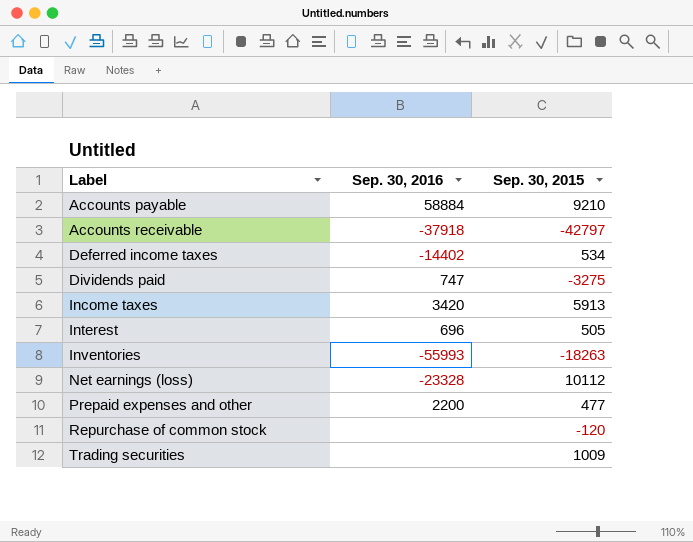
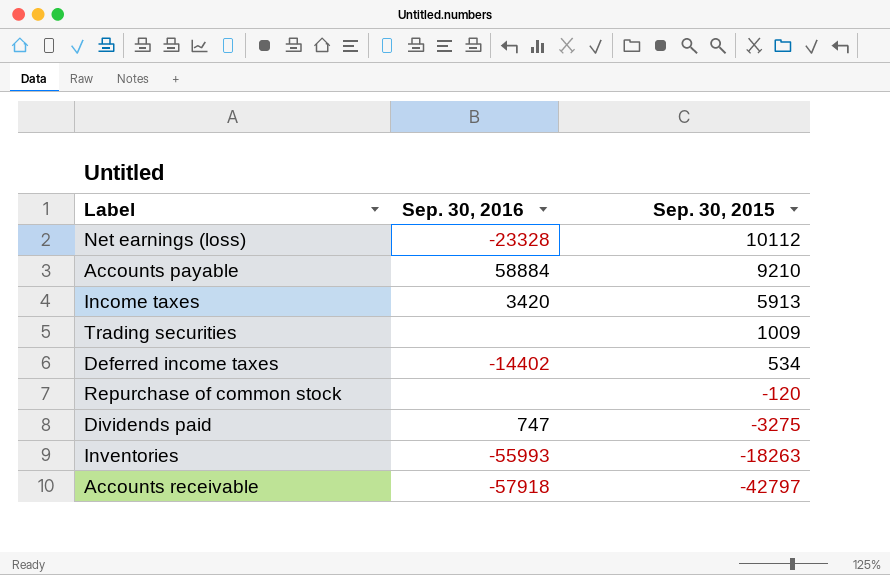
row order: Label ascending -> Sep. 30, 2015 descending
row Interest: 696 | 505 -> none
row Prepaid expenses and other: 2200 | 477 -> none
Accounts receivable | Sep. 30, 2016: -37918 -> -57918

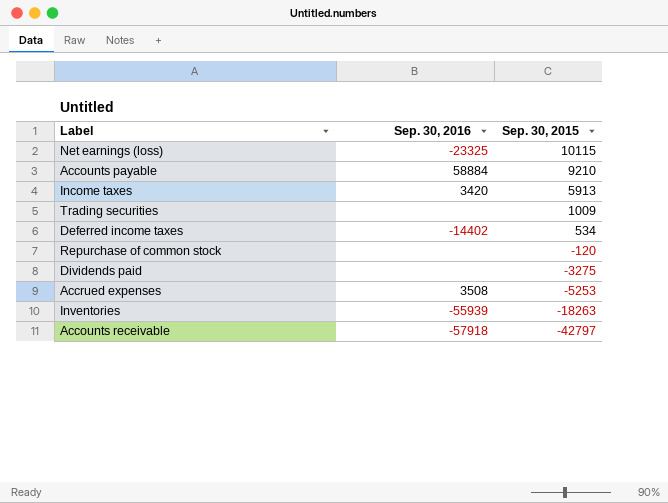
Net earnings (loss) | Sep. 30, 2016: -23328 -> -23325
Net earnings (loss) | Sep. 30, 2015: 10112 -> 10115
Dividends paid | Sep. 30, 2016: 747 -> none
row Accrued expenses: none -> 3508 | -5253
Inventories | Sep. 30, 2016: -55993 -> -55939

